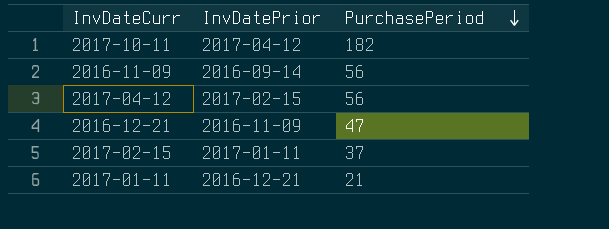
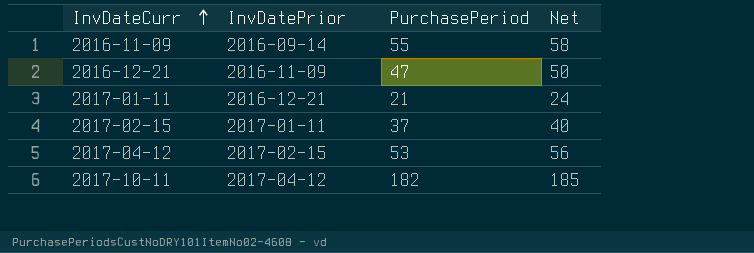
row order: PurchasePeriod descending -> InvDateCurr ascending
column Net | formula: none -> [PurchasePeriod] + 3
2016-11-09 | PurchasePeriod: 56 -> 55
2017-04-12 | PurchasePeriod: 56 -> 53

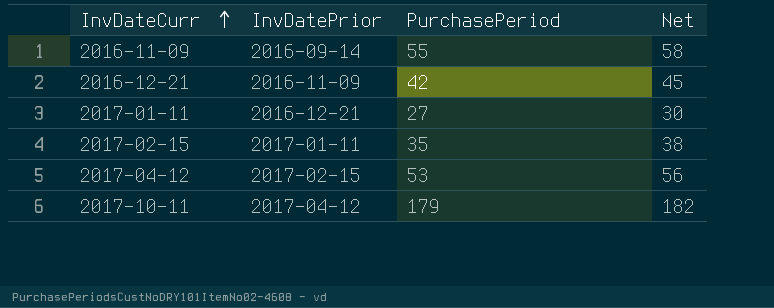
2016-12-21 | PurchasePeriod: 47 -> 42
2016-12-21 | Net: 50 -> 45
2017-01-11 | PurchasePeriod: 21 -> 27
2017-01-11 | Net: 24 -> 30
2017-02-15 | PurchasePeriod: 37 -> 35
2017-02-15 | Net: 40 -> 38
2017-10-11 | PurchasePeriod: 182 -> 179
2017-10-11 | Net: 185 -> 182

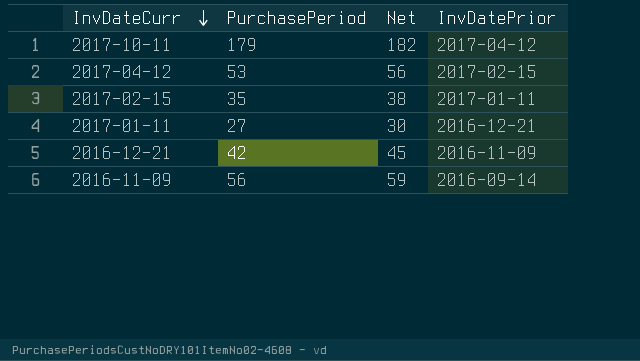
row order: InvDateCurr ascending -> InvDateCurr descending
column InvDatePrior | position: 2 -> 4
2016-11-09 | PurchasePeriod: 55 -> 56
2016-11-09 | Net: 58 -> 59

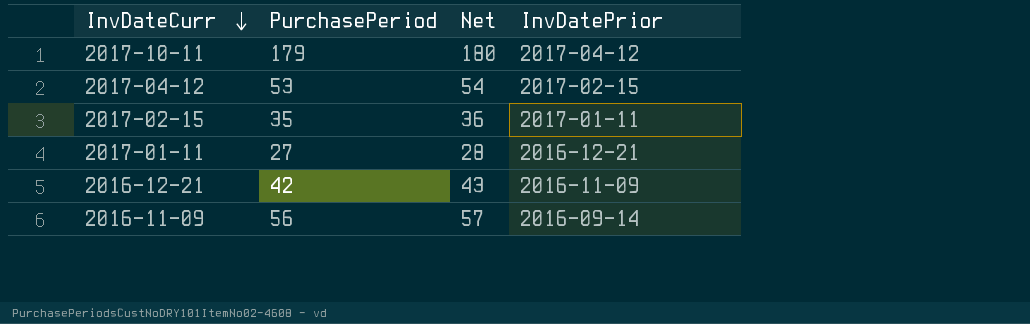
column Net | formula: [PurchasePeriod] + 3 -> [PurchasePeriod] + 1

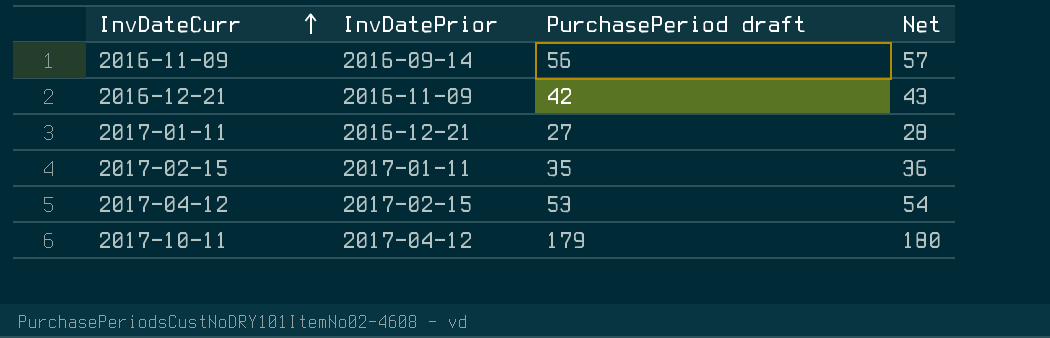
row order: InvDateCurr descending -> InvDateCurr ascending
column InvDatePrior | position: 4 -> 2
column name: PurchasePeriod -> PurchasePeriod draft

